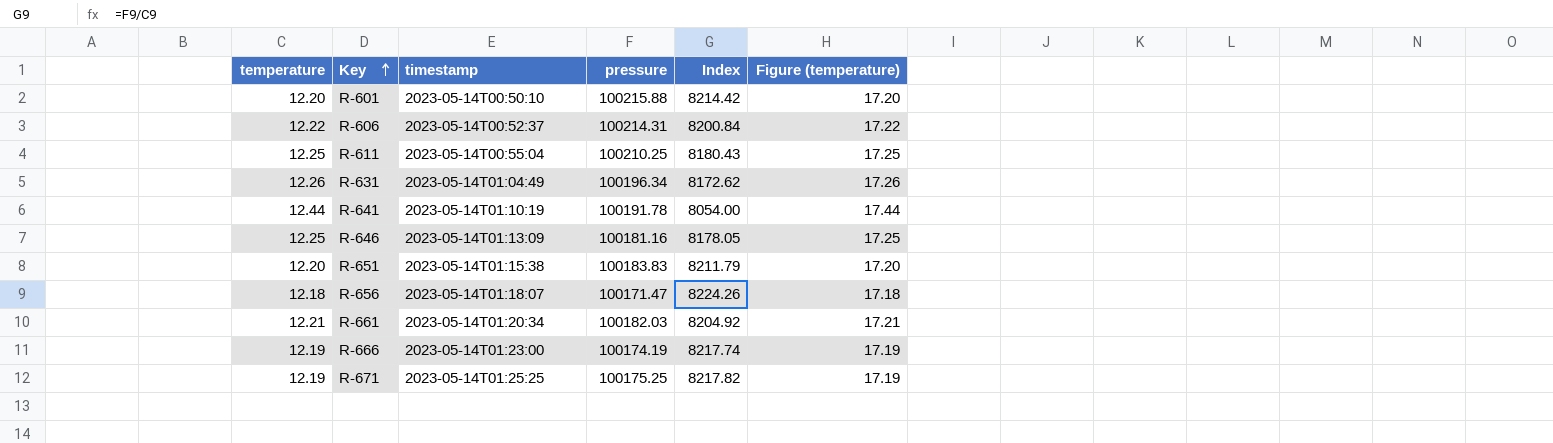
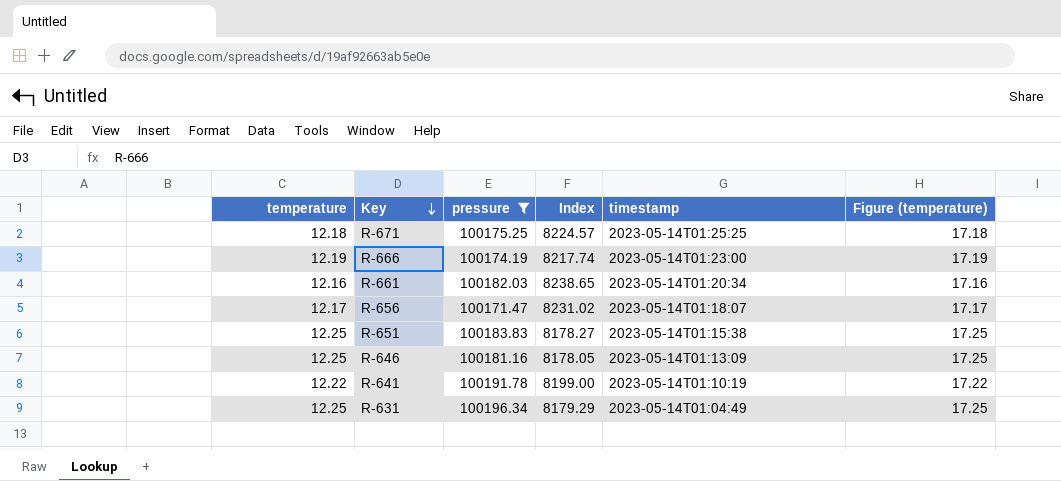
filter: none -> pressure <= 100196.34
row order: Key ascending -> Key descending
column timestamp | position: 3 -> 5
R-671 | temperature: 12.19 -> 12.18
R-671 | Index: 8217.82 -> 8224.57
R-671 | Figure (temperature): 17.19 -> 17.18
R-661 | temperature: 12.21 -> 12.16
R-661 | Index: 8204.92 -> 8238.65
R-661 | Figure (temperature): 17.21 -> 17.16
R-656 | temperature: 12.18 -> 12.17
R-656 | Index: 8224.26 -> 8231.02
R-656 | Figure (temperature): 17.18 -> 17.17
R-651 | temperature: 12.20 -> 12.25
R-651 | Index: 8211.79 -> 8178.27
R-651 | Figure (temperature): 17.20 -> 17.25
R-641 | temperature: 12.44 -> 12.22
R-641 | Index: 8054.00 -> 8199.00
R-641 | Figure (temperature): 17.44 -> 17.22
R-631 | temperature: 12.26 -> 12.25
R-631 | Index: 8172.62 -> 8179.29
R-631 | Figure (temperature): 17.26 -> 17.25

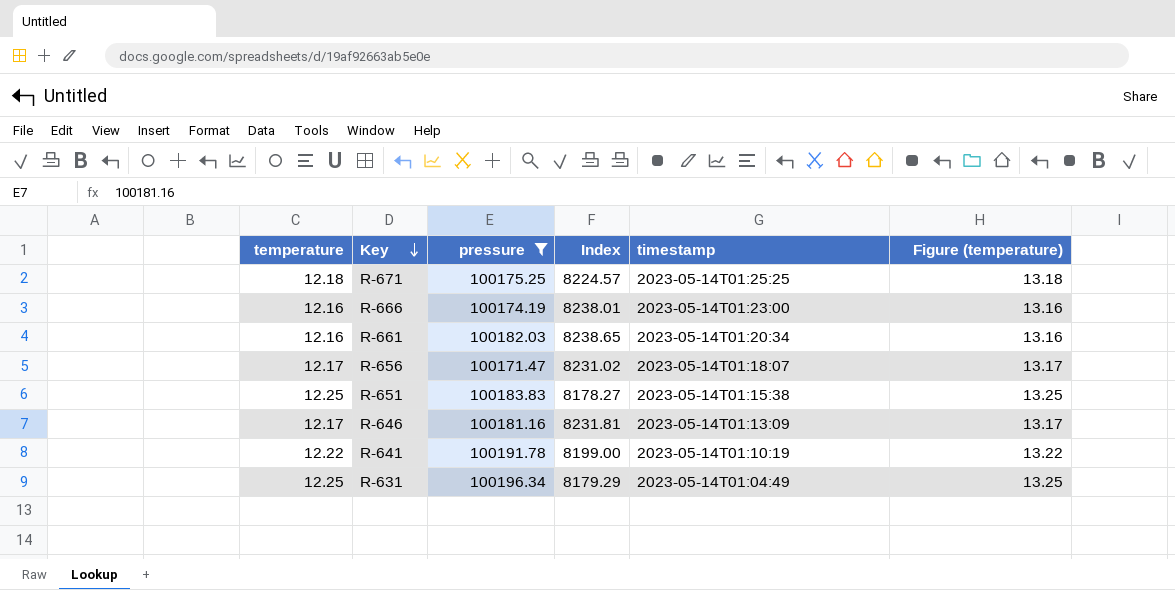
column Figure (temperature) | formula: [temperature] + 5 -> [temperature] + 1
R-666 | temperature: 12.19 -> 12.16
R-666 | Index: 8217.74 -> 8238.01
R-646 | temperature: 12.25 -> 12.17
R-646 | Index: 8178.05 -> 8231.81

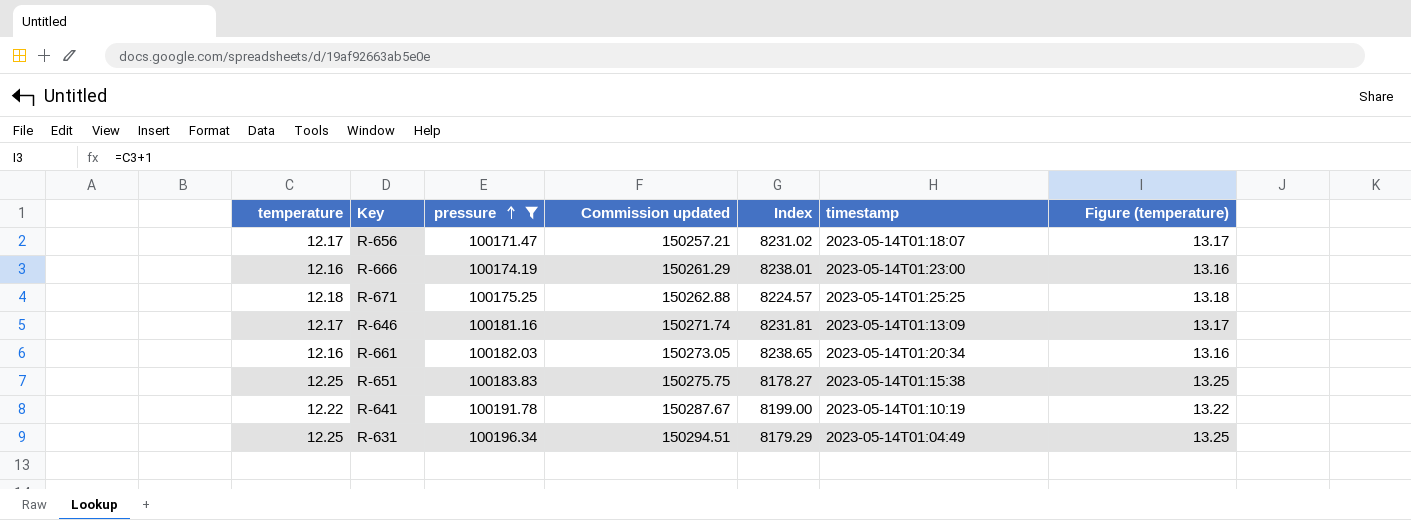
row order: Key descending -> pressure ascending
column Commission updated | formula: none -> [pressure] * 1.5

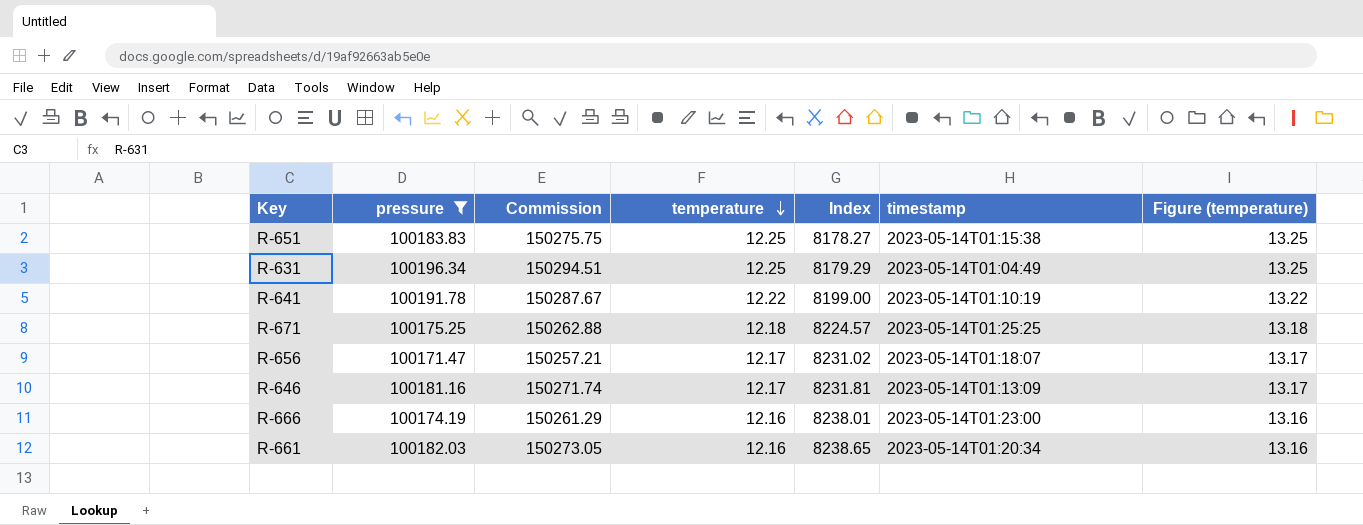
row order: pressure ascending -> temperature descending
column name: Commission updated -> Commission
column temperature | position: 1 -> 4

